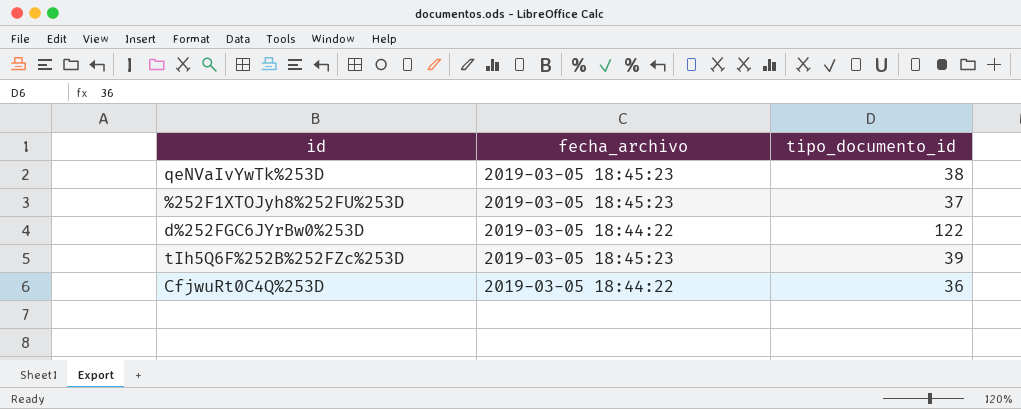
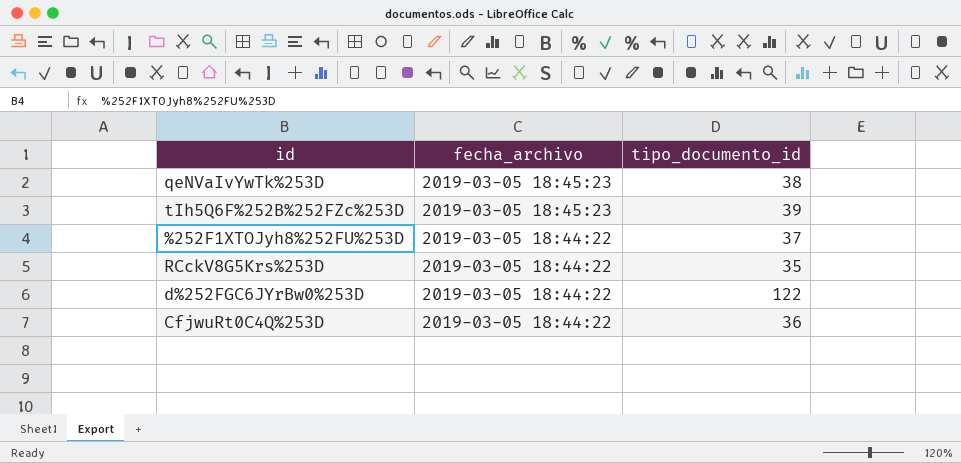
row order: none -> fecha_archivo descending
%252F1XTOJyh8%252FU%253D | fecha_archivo: 2019-03-05 18:45:23 -> 2019-03-05 18:44:22
row RCckV8G5Krs%253D: none -> 2019-03-05 18:44:22 | 35

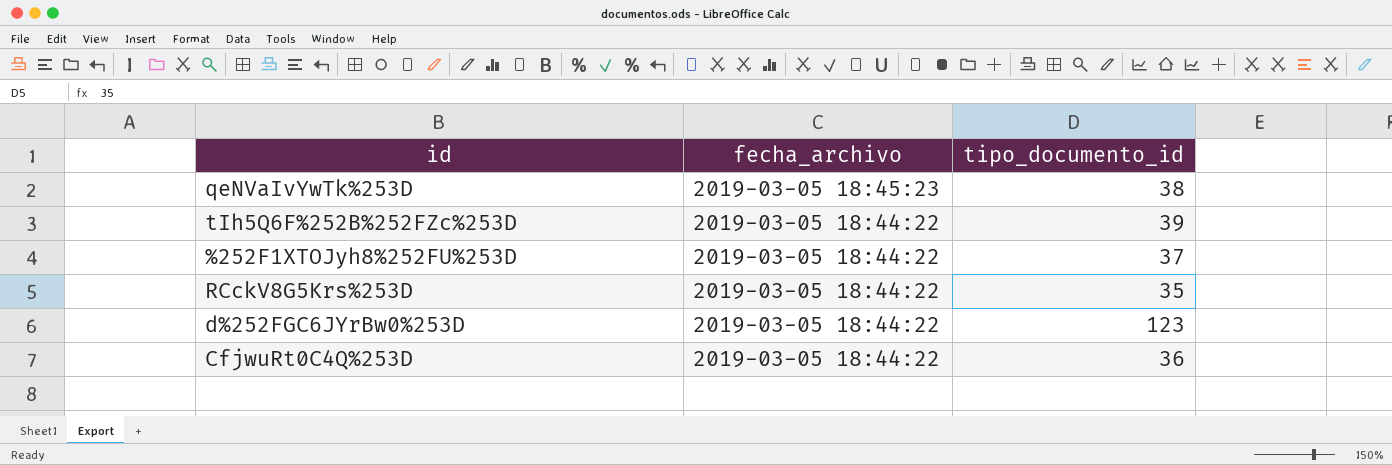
tIh5Q6F%252B%252FZc%253D | fecha_archivo: 2019-03-05 18:45:23 -> 2019-03-05 18:44:22
d%252FGC6JYrBw0%253D | tipo_documento_id: 122 -> 123

